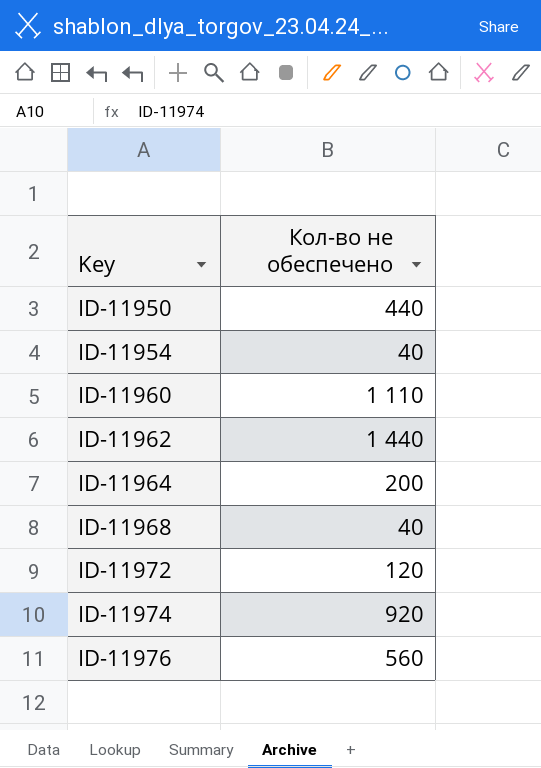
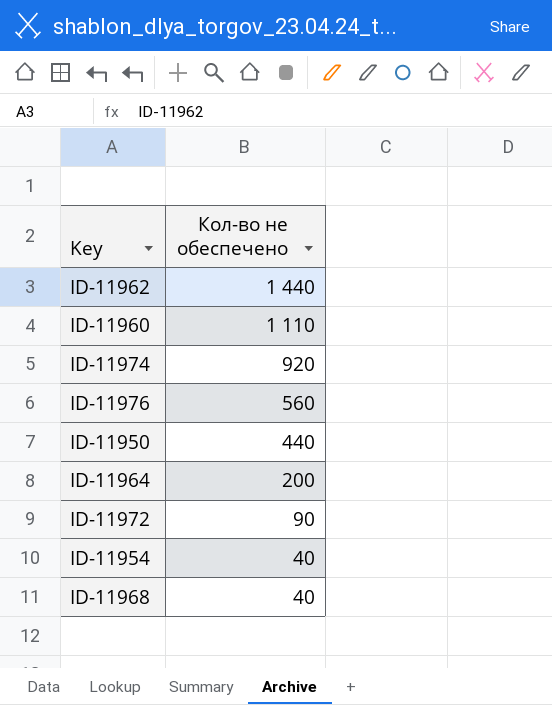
row order: Key ascending -> Кол-во не обеспечено descending
ID-11972 | Кол-во не обеспечено: 120 -> 90

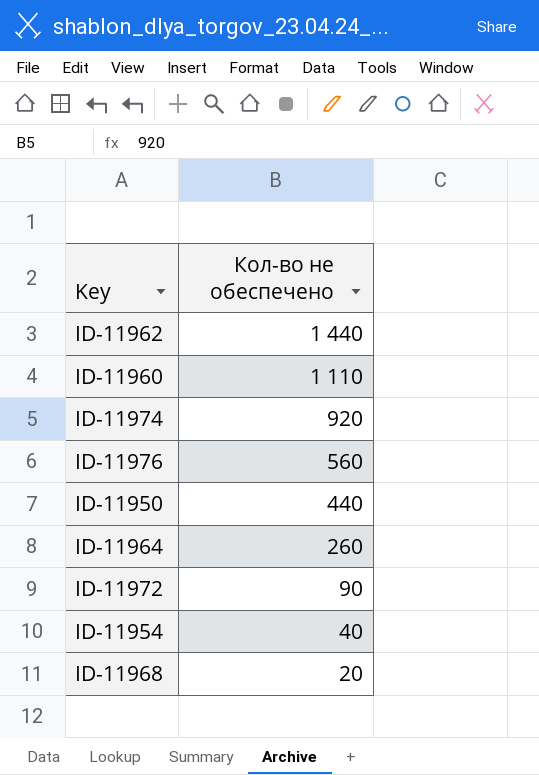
ID-11964 | Кол-во не обеспечено: 200 -> 260
ID-11968 | Кол-во не обеспечено: 40 -> 20

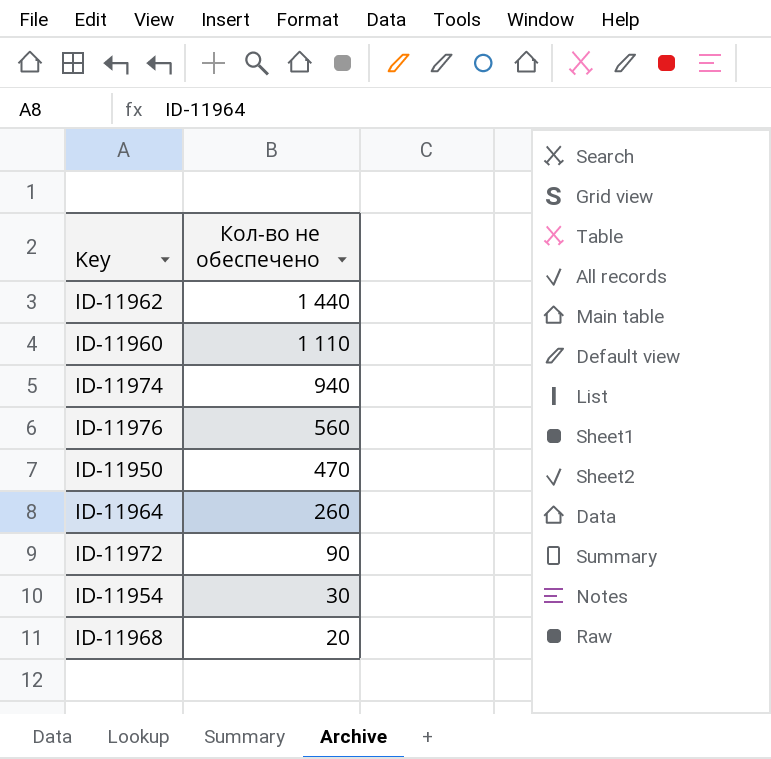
ID-11974 | Кол-во не обеспечено: 920 -> 940
ID-11950 | Кол-во не обеспечено: 440 -> 470
ID-11954 | Кол-во не обеспечено: 40 -> 30

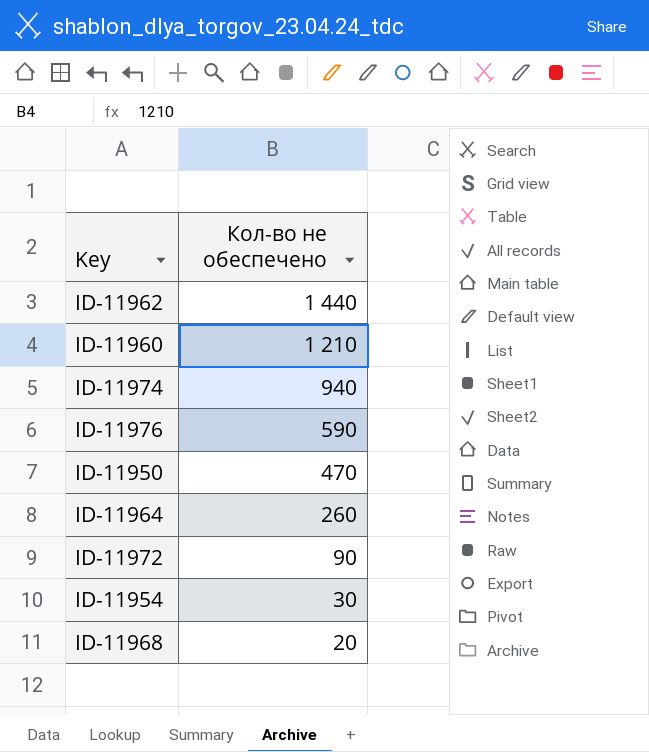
ID-11960 | Кол-во не обеспечено: 1 110 -> 1 210
ID-11976 | Кол-во не обеспечено: 560 -> 590

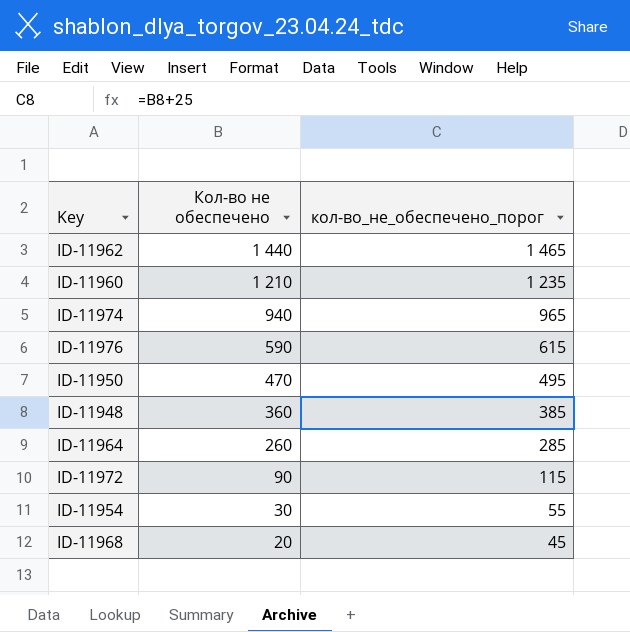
column кол-во_не_обеспечено_порог | formula: none -> [Кол-во не обеспечено] + 25
row ID-11948: none -> 360 | 385

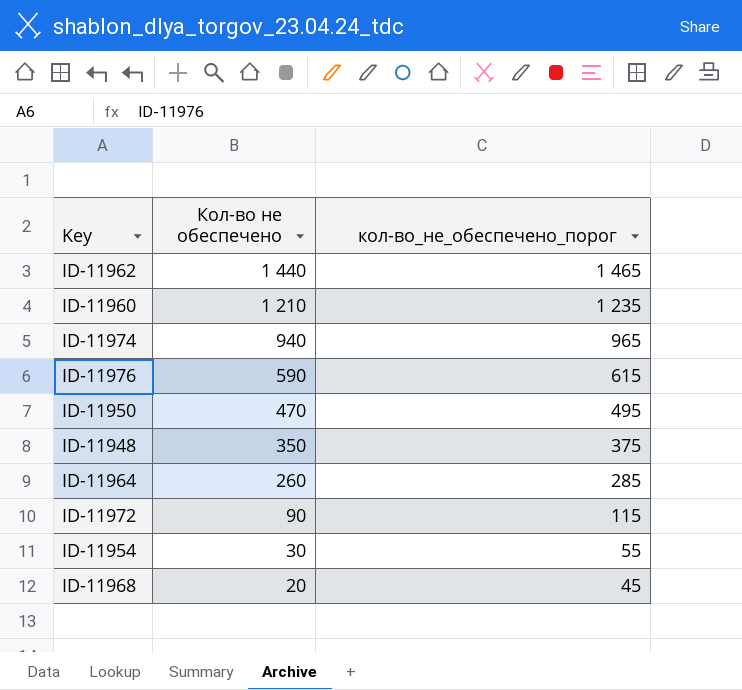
ID-11948 | Кол-во не обеспечено: 360 -> 350
ID-11948 | кол-во_не_обеспечено_порог: 385 -> 375

